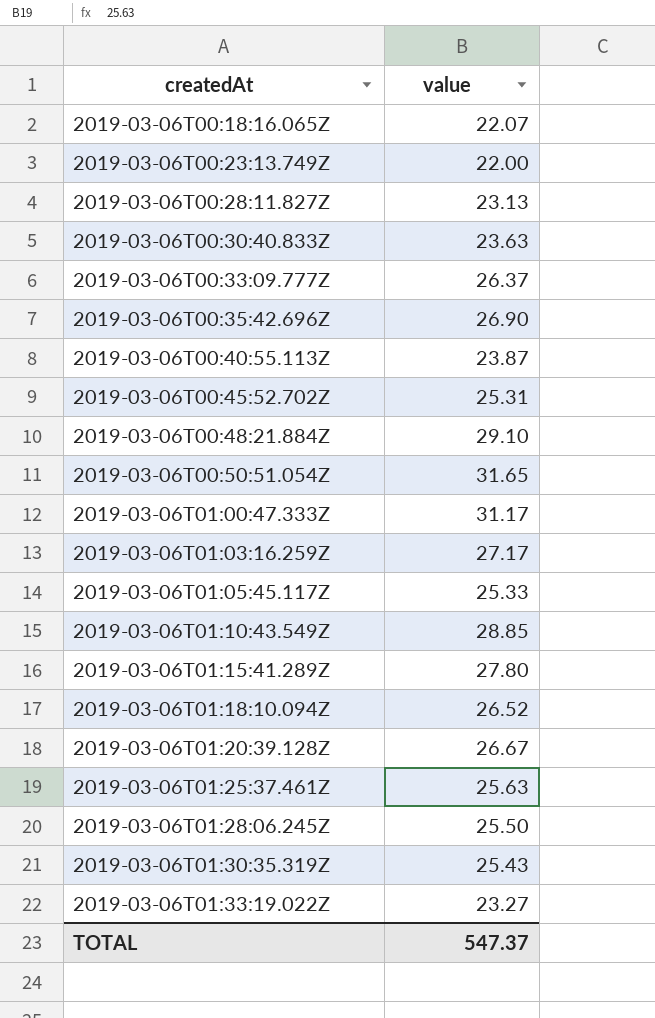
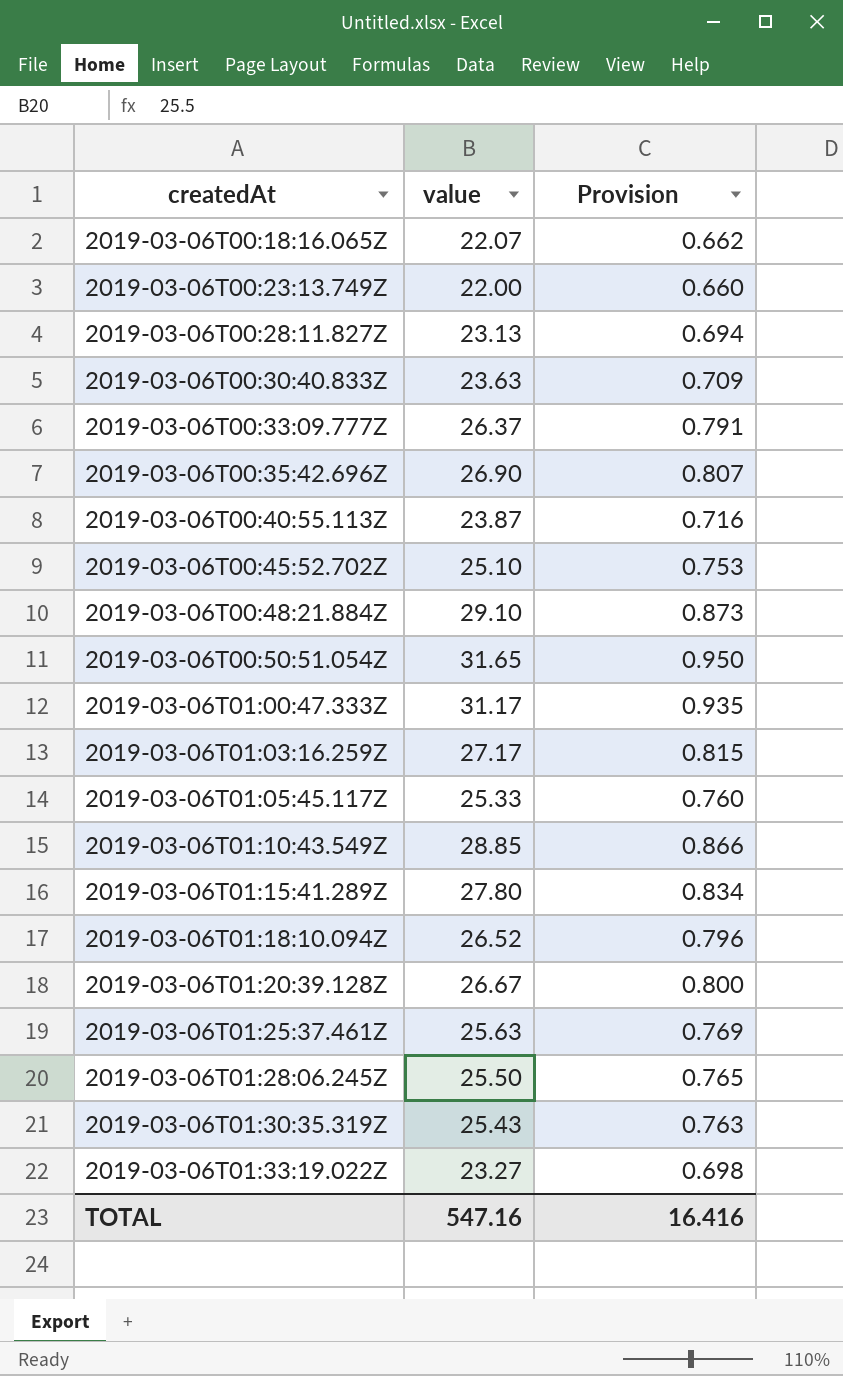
column Provision | formula: none -> [value] * 0.03
2019-03-06T00:45:52.702Z | value: 25.31 -> 25.10
TOTAL | value: 547.37 -> 547.16

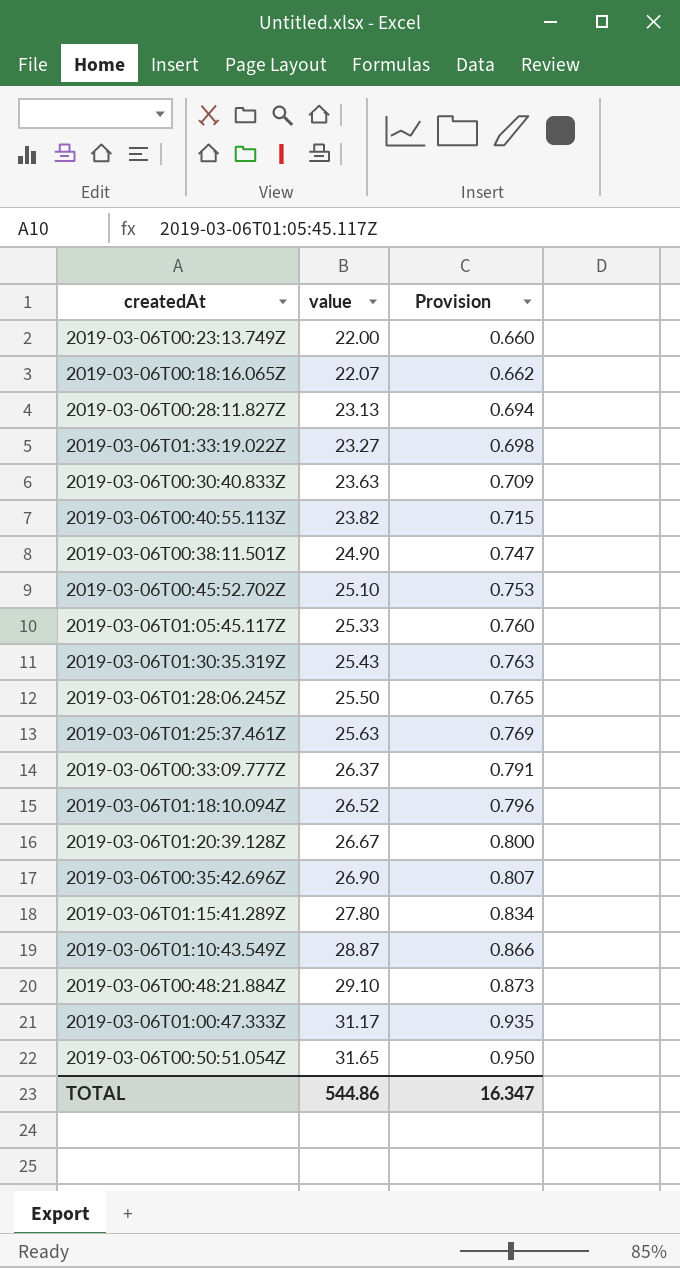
row order: createdAt ascending -> value ascending
row 2019-03-06T01:03:16.259Z: 27.17 | 0.815 -> none
2019-03-06T00:40:55.113Z | value: 23.87 -> 23.82
2019-03-06T00:40:55.113Z | Provision: 0.716 -> 0.715
row 2019-03-06T00:38:11.501Z: none -> 24.90 | 0.747
2019-03-06T01:10:43.549Z | value: 28.85 -> 28.87
TOTAL | value: 547.16 -> 544.86
TOTAL | Provision: 16.416 -> 16.347

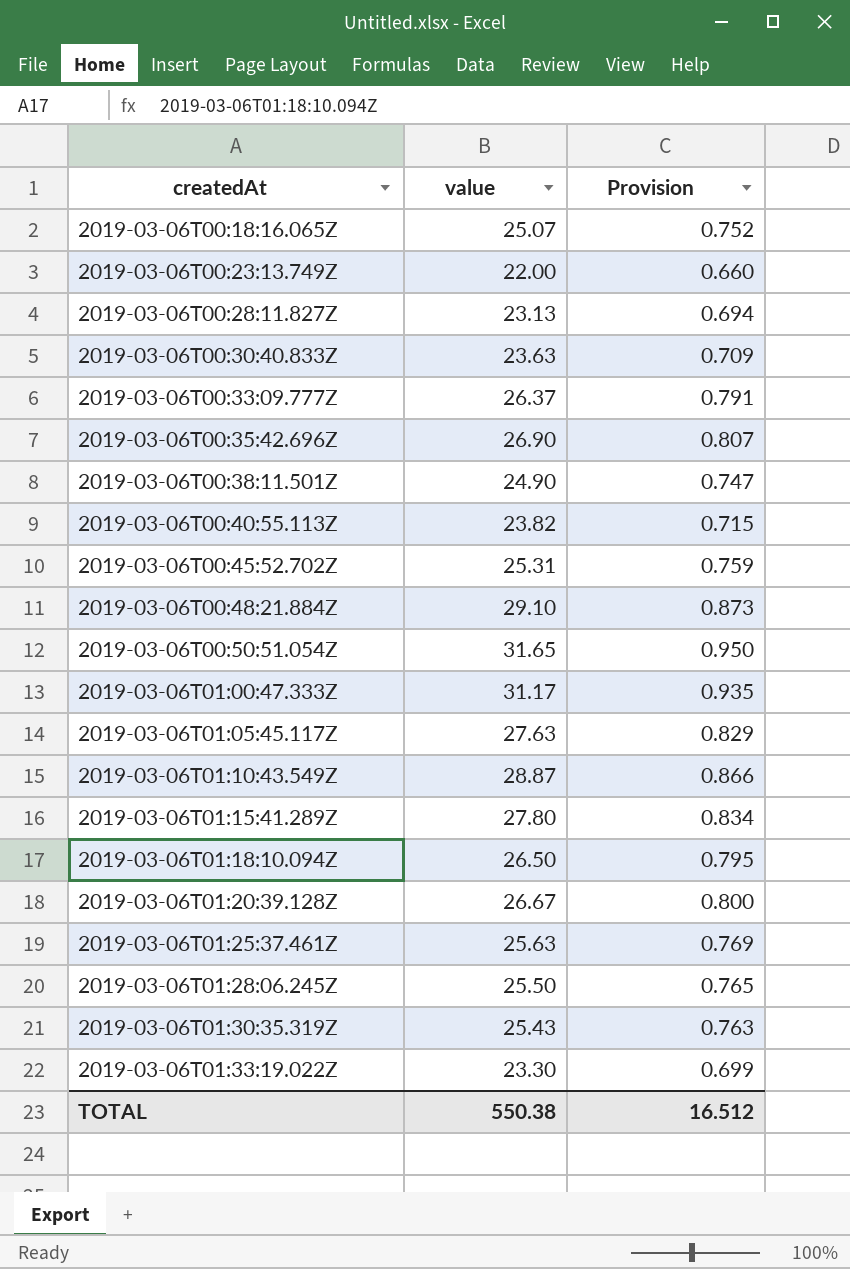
row order: value ascending -> createdAt ascending
2019-03-06T00:18:16.065Z | value: 22.07 -> 25.07
2019-03-06T00:18:16.065Z | Provision: 0.662 -> 0.752
2019-03-06T00:45:52.702Z | value: 25.10 -> 25.31
2019-03-06T00:45:52.702Z | Provision: 0.753 -> 0.759
2019-03-06T01:05:45.117Z | value: 25.33 -> 27.63
2019-03-06T01:05:45.117Z | Provision: 0.760 -> 0.829
2019-03-06T01:18:10.094Z | value: 26.52 -> 26.50
2019-03-06T01:18:10.094Z | Provision: 0.796 -> 0.795
2019-03-06T01:33:19.022Z | value: 23.27 -> 23.30
2019-03-06T01:33:19.022Z | Provision: 0.698 -> 0.699
TOTAL | value: 544.86 -> 550.38
TOTAL | Provision: 16.347 -> 16.512

